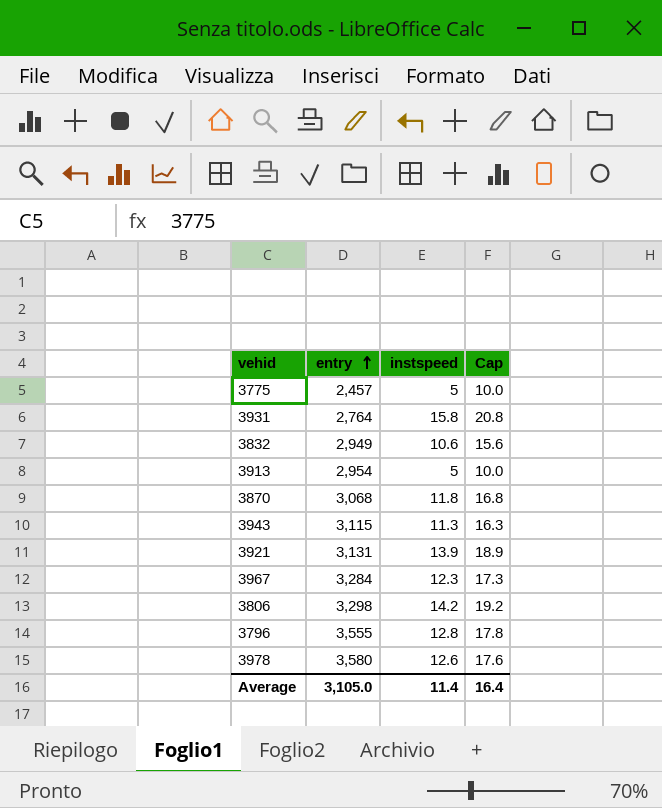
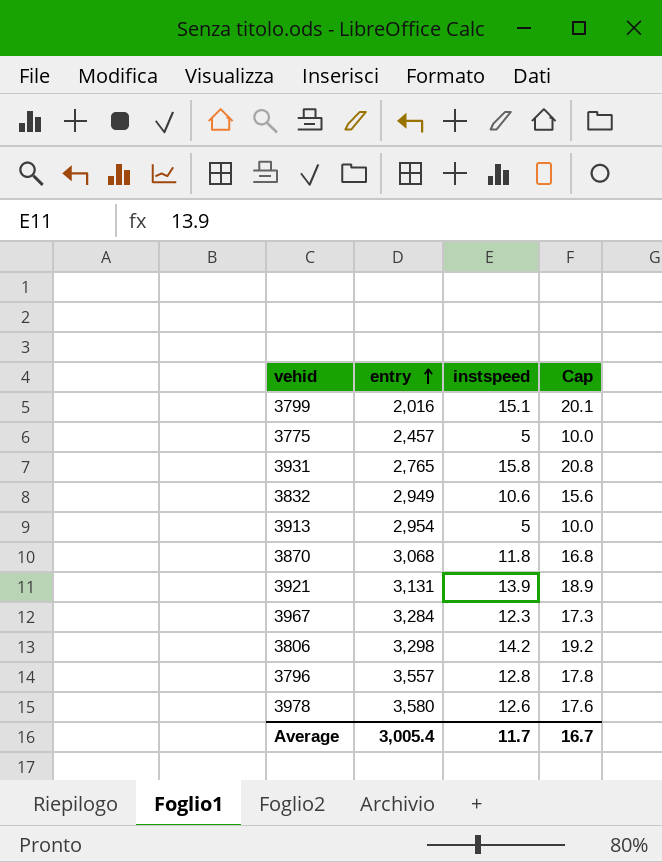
row 3943: 3,115 | 11.3 | 16.3 -> none
row 3799: none -> 2,016 | 15.1 | 20.1
3931 | entry: 2,764 -> 2,765
3796 | entry: 3,555 -> 3,557
Average | entry: 3,105.0 -> 3,005.4
Average | instspeed: 11.4 -> 11.7
Average | Cap: 16.4 -> 16.7

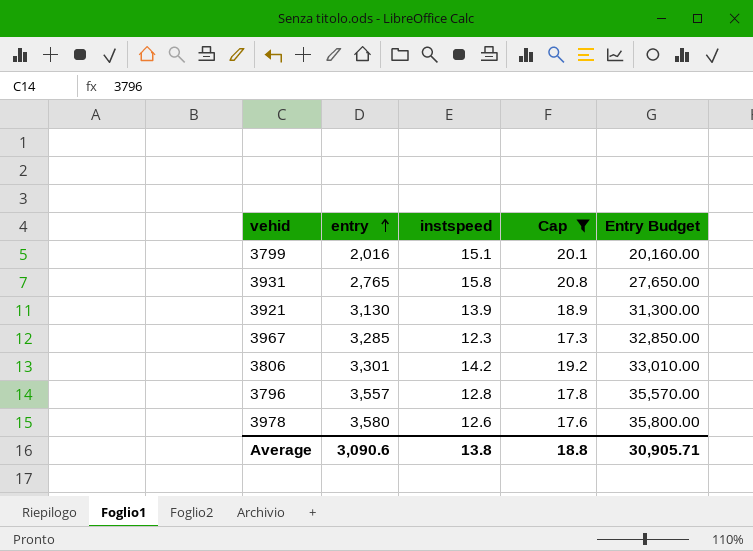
filter: none -> Cap >= 17.3
column Entry Budget | formula: none -> [entry] * 10
3921 | entry: 3,131 -> 3,130
3967 | entry: 3,284 -> 3,285
3806 | entry: 3,298 -> 3,301
Average | entry: 3,005.4 -> 3,090.6
Average | instspeed: 11.7 -> 13.8
Average | Cap: 16.7 -> 18.8

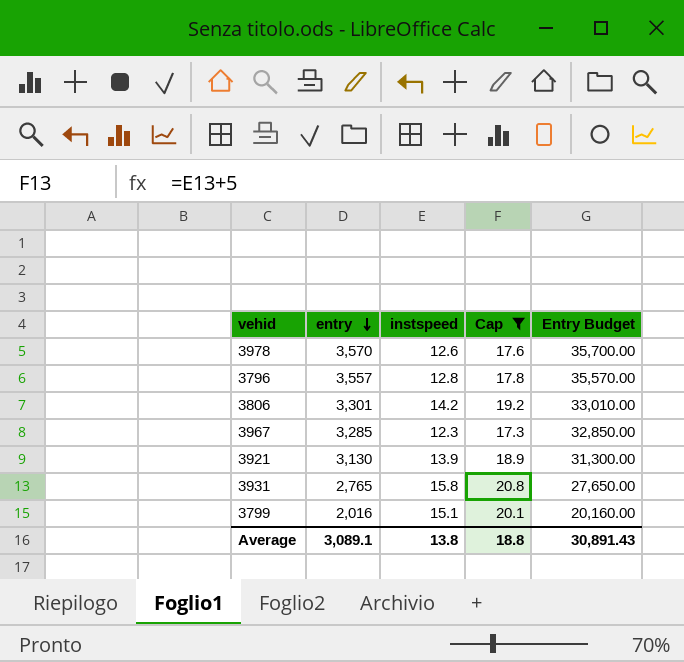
row order: entry ascending -> entry descending
3978 | entry: 3,580 -> 3,570
3978 | Entry Budget: 35,800.00 -> 35,700.00
Average | entry: 3,090.6 -> 3,089.1
Average | Entry Budget: 30,905.71 -> 30,891.43

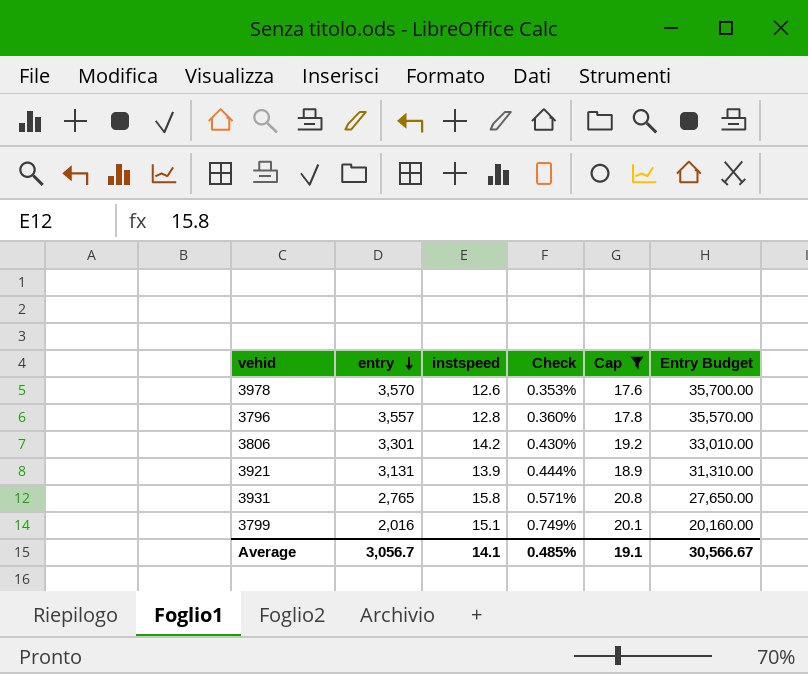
column Check | formula: none -> [instspeed] / [entry]
row 3967: 3,285 | 12.3 | 17.3 | 32,850.00 -> none
3921 | entry: 3,130 -> 3,131
3921 | Entry Budget: 31,300.00 -> 31,310.00
Average | entry: 3,089.1 -> 3,056.7
Average | instspeed: 13.8 -> 14.1
Average | Cap: 18.8 -> 19.1
Average | Entry Budget: 30,891.43 -> 30,566.67

